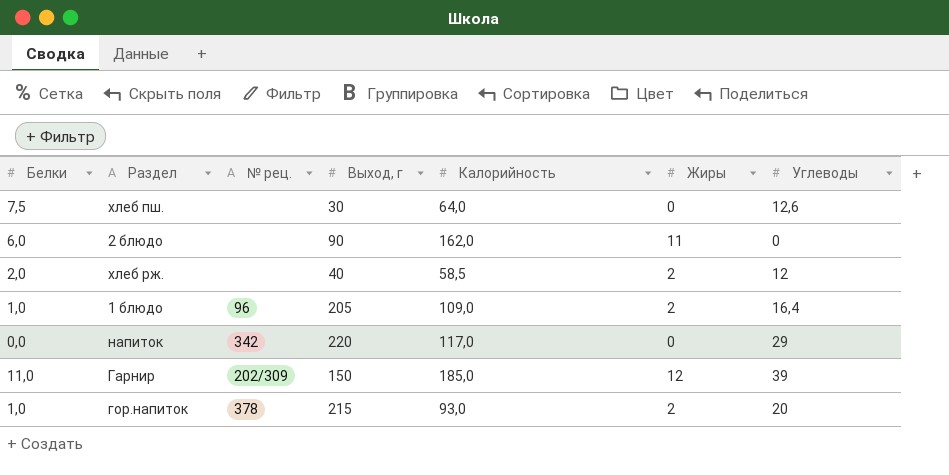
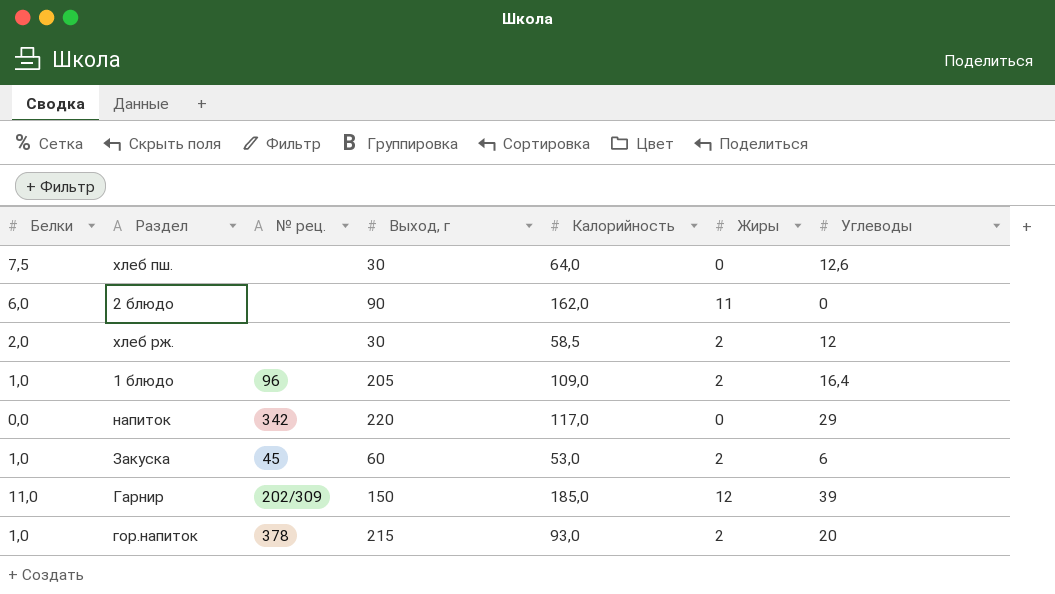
хлеб рж. | Выход, г: 40 -> 30
row Закуска: none -> 1,0 | 45 | 60 | 53,0 | 2 | 6

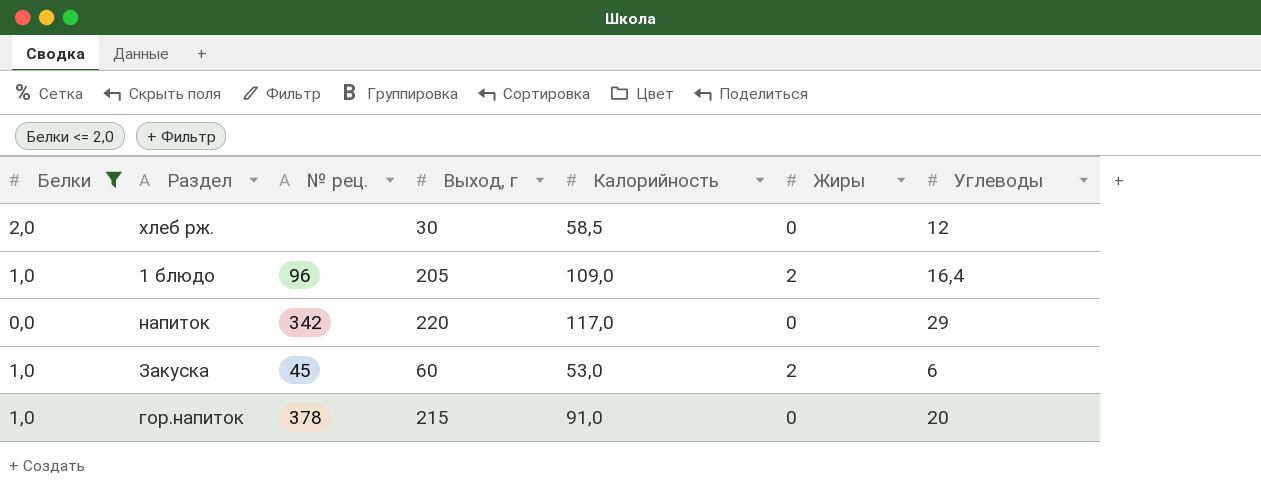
filter: none -> Белки <= 2,0
хлеб рж. | Жиры: 2 -> 0
гор.напиток | Калорийность: 93,0 -> 91,0
гор.напиток | Жиры: 2 -> 0

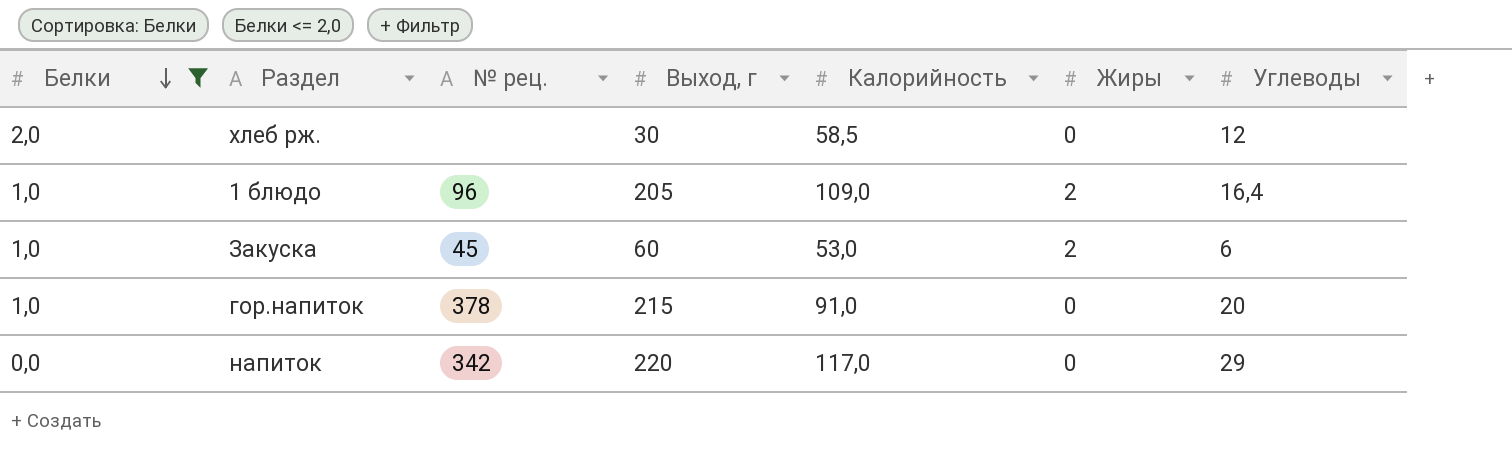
row order: none -> Белки descending

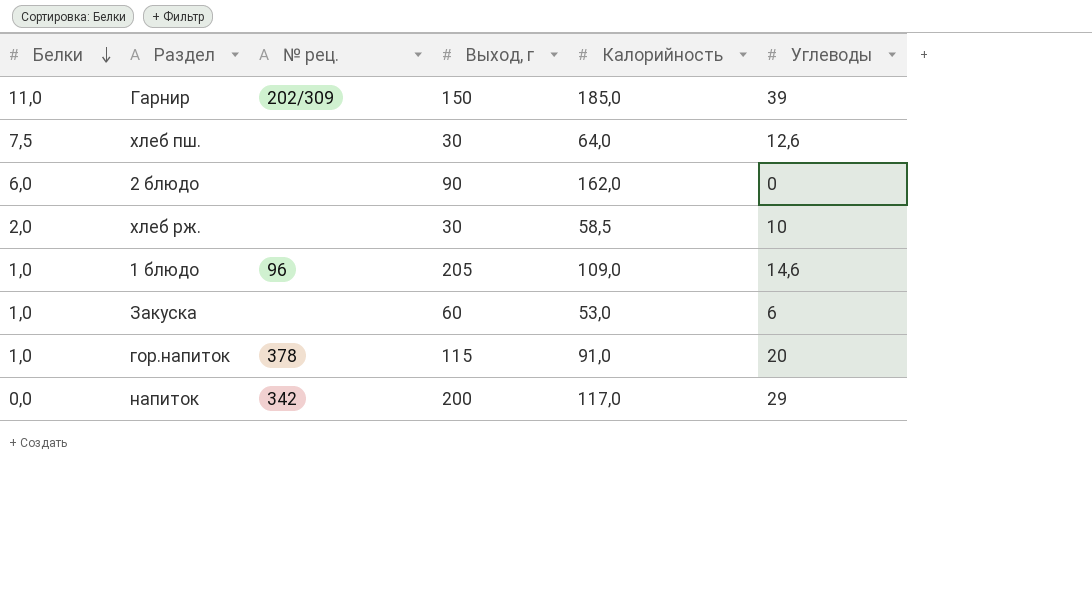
filter: Белки <= 2,0 -> none
column Жиры | position: 6 -> none
хлеб рж. | Углеводы: 12 -> 10
1 блюдо | Углеводы: 16,4 -> 14,6
Закуска | № рец.: 45 -> none
гор.напиток | Выход, г: 215 -> 115
напиток | Выход, г: 220 -> 200

